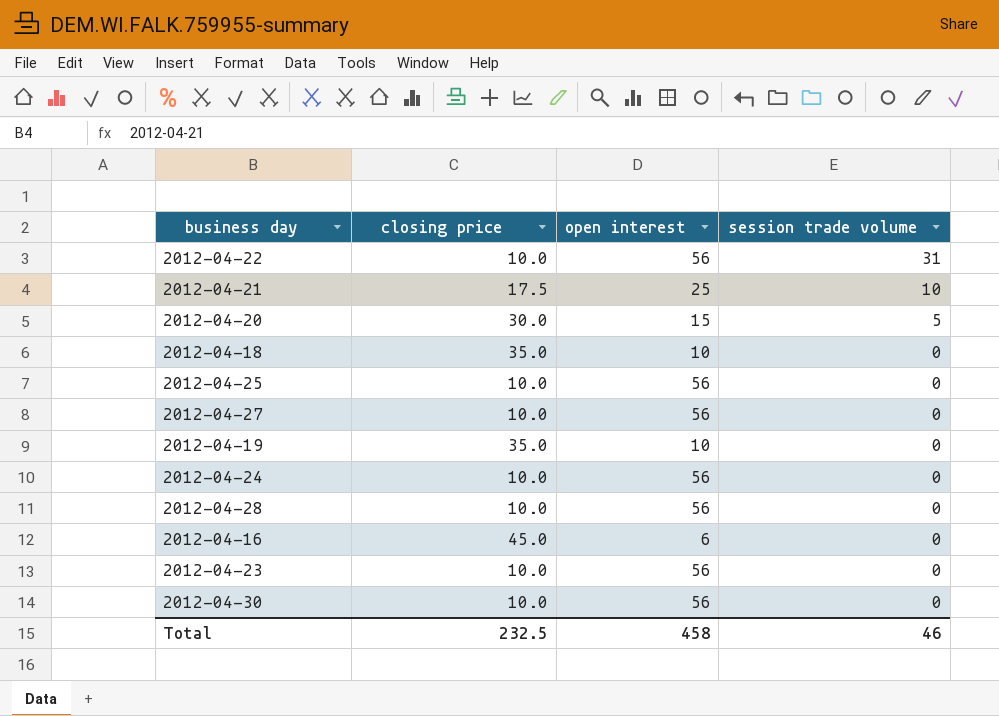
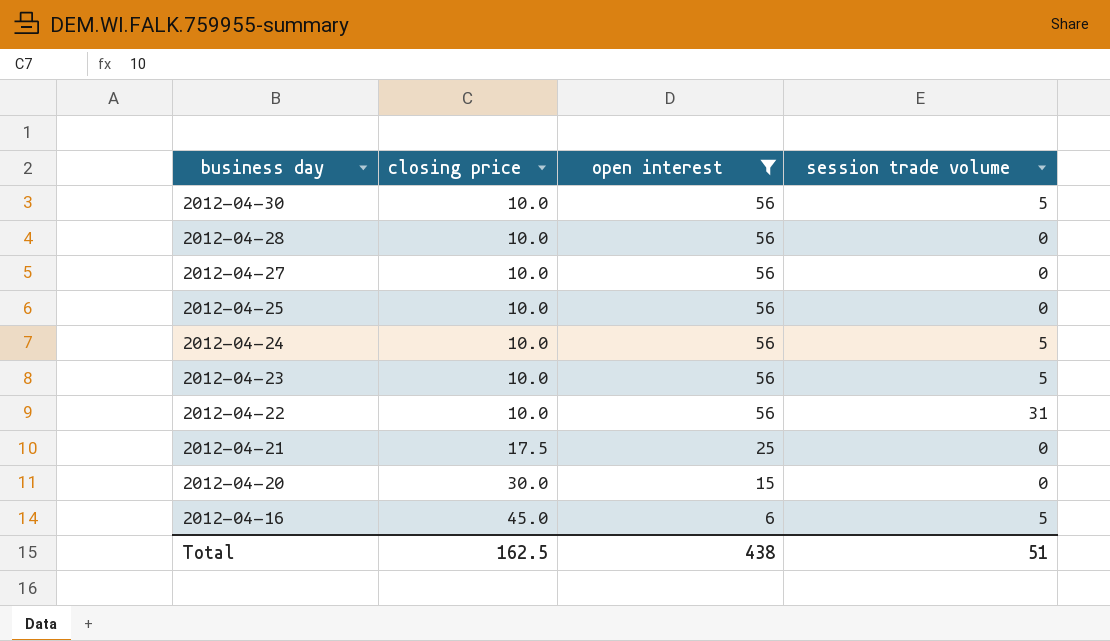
filter: none -> open interest != 10
row order: session trade volume descending -> business day descending
2012-04-30 | session trade volume: 0 -> 5
2012-04-24 | session trade volume: 0 -> 5
2012-04-23 | session trade volume: 0 -> 5
2012-04-21 | session trade volume: 10 -> 0
2012-04-20 | session trade volume: 5 -> 0
2012-04-16 | session trade volume: 0 -> 5
Total | closing price: 232.5 -> 162.5
Total | open interest: 458 -> 438
Total | session trade volume: 46 -> 51

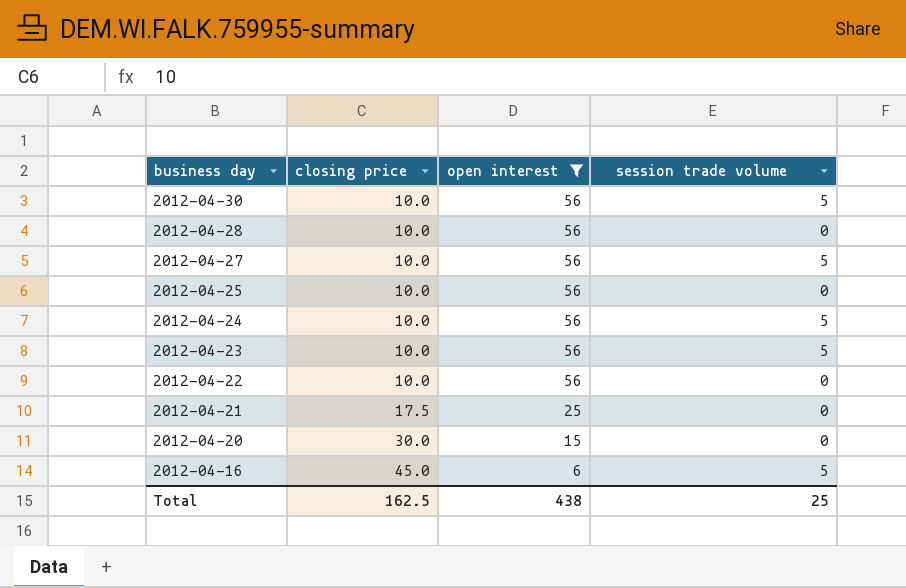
2012-04-27 | session trade volume: 0 -> 5
2012-04-22 | session trade volume: 31 -> 0
Total | session trade volume: 51 -> 25

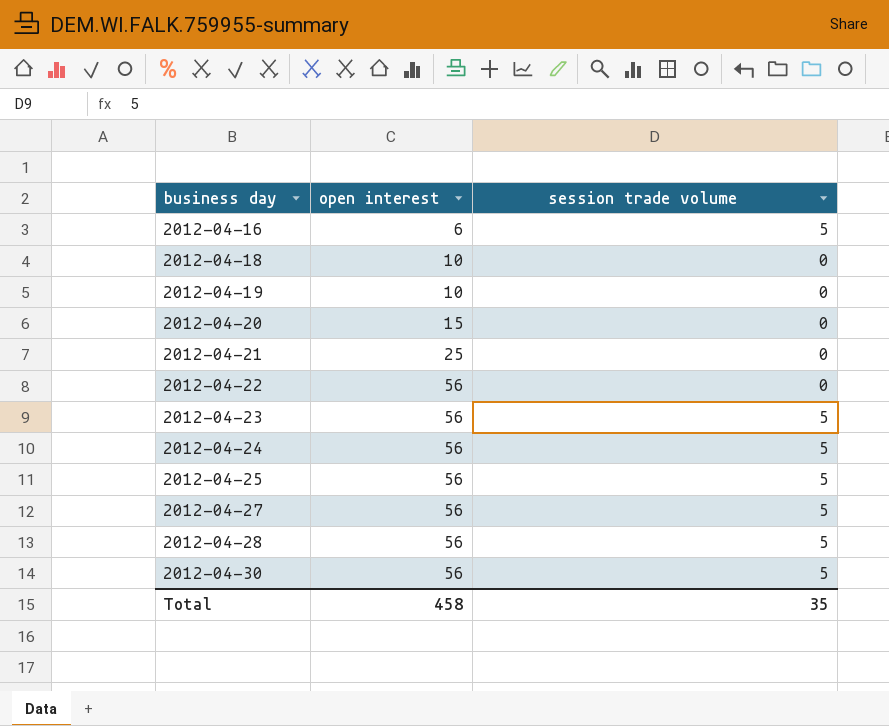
filter: open interest != 10 -> none
row order: business day descending -> business day ascending
column closing price | position: 2 -> none
2012-04-25 | session trade volume: 0 -> 5
2012-04-28 | session trade volume: 0 -> 5
Total | open interest: 438 -> 458
Total | session trade volume: 25 -> 35

